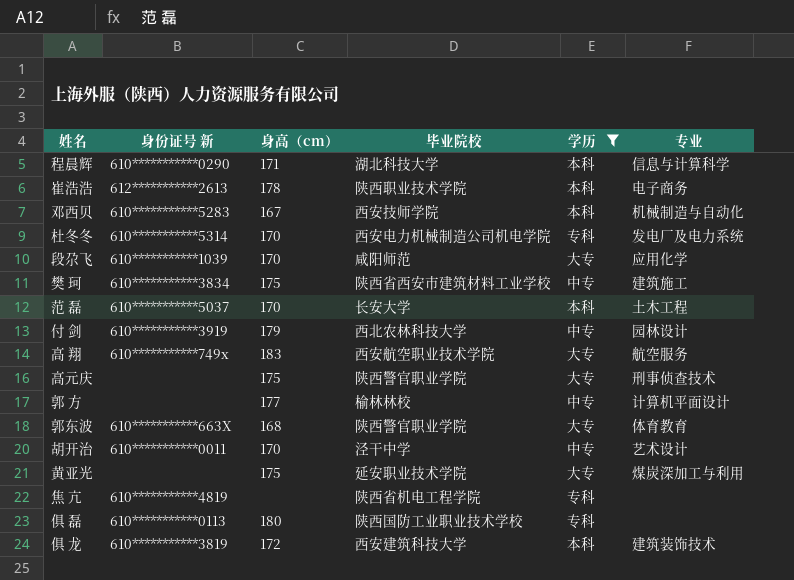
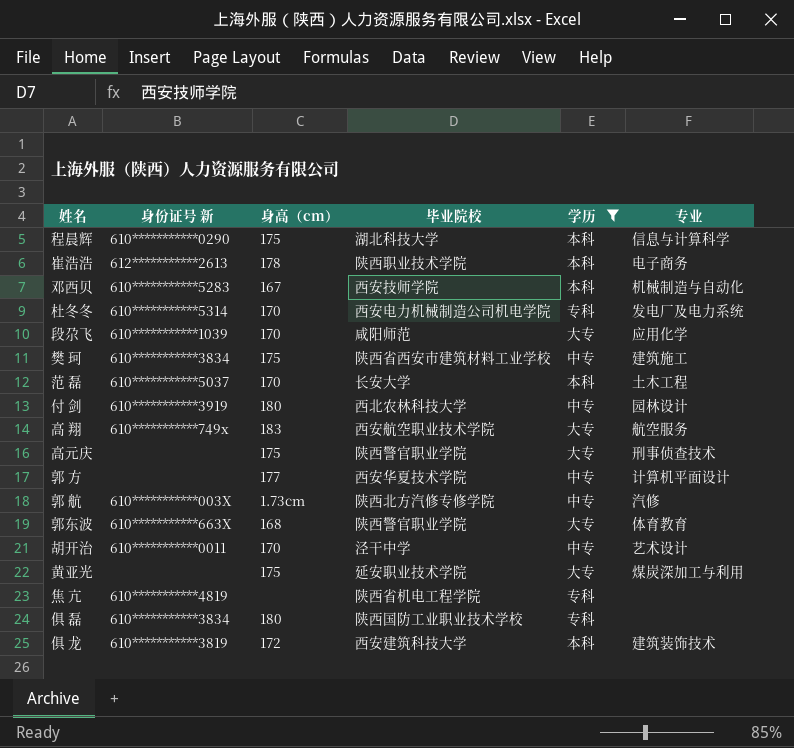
程晨辉 | 身高（cm）: 171 -> 175
付 剑 | 身高（cm）: 179 -> 180
郭 方 | 毕业院校: 榆林林校 -> 西安华夏技术学院
row 郭 航: none -> 610***********003X | 1.73cm | 陕西北方汽修专修学院 | 中专 | 汽修
俱 磊 | 身份证号 新: 610***********0113 -> 610***********3834

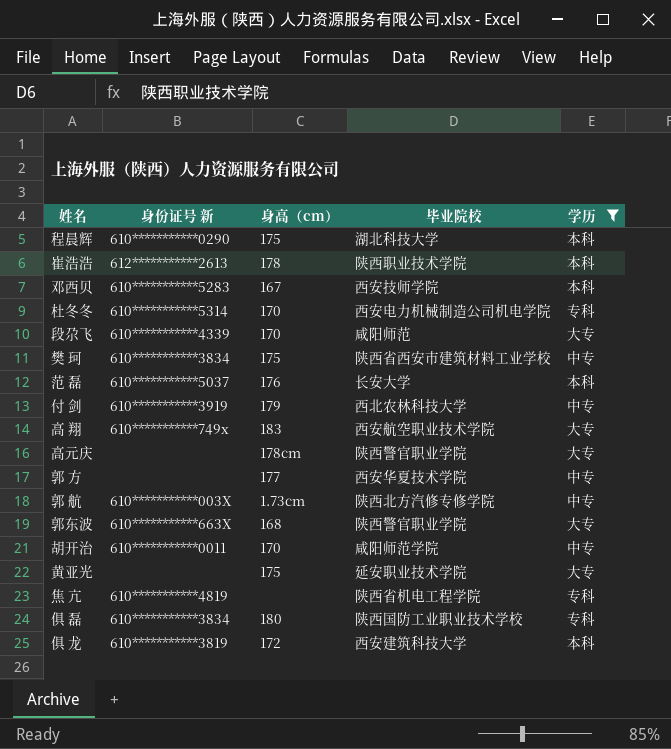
column 专业 | position: 6 -> none
段尕飞 | 身份证号 新: 610***********1039 -> 610***********4339
范 磊 | 身高（cm）: 170 -> 176
付 剑 | 身高（cm）: 180 -> 179
高元庆 | 身高（cm）: 175 -> 178cm
胡开治 | 毕业院校: 泾干中学 -> 咸阳师范学院

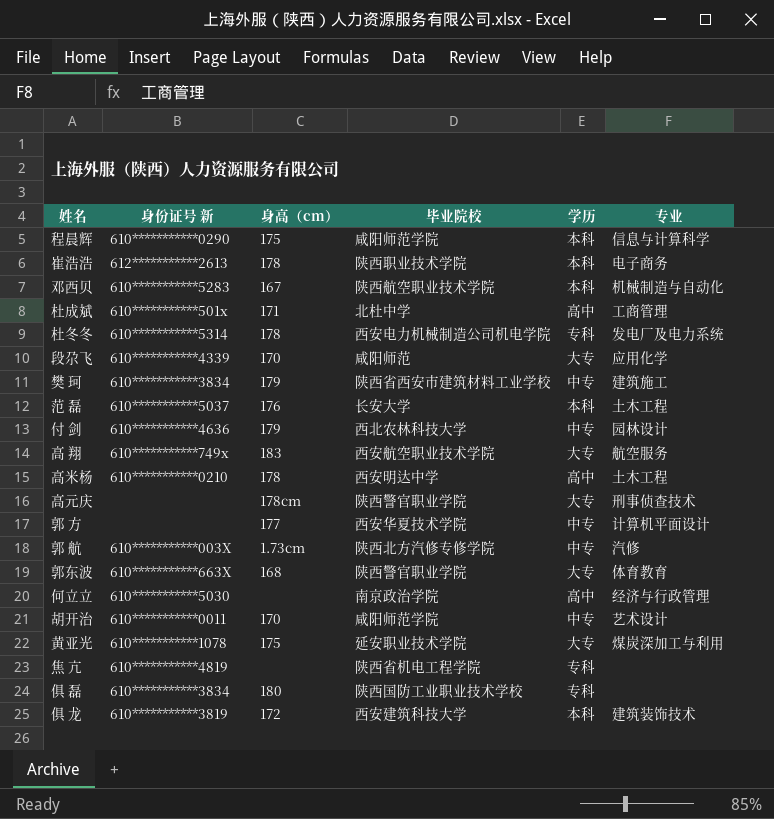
filter: 学历 != 高中 -> none
column 专业 | position: none -> 6
程晨辉 | 毕业院校: 湖北科技大学 -> 咸阳师范学院
邓西贝 | 毕业院校: 西安技师学院 -> 陕西航空职业技术学院
杜冬冬 | 身高（cm）: 170 -> 178
樊 珂 | 身高（cm）: 175 -> 179
付 剑 | 身份证号 新: 610***********3919 -> 610***********4636
黄亚光 | 身份证号 新: none -> 610***********1078

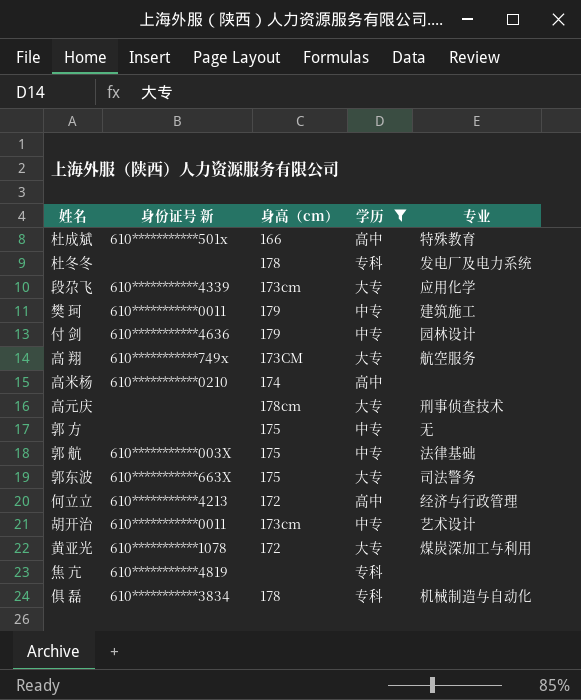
filter: none -> 学历 != 本科
column 毕业院校 | position: 4 -> none
杜成斌 | 身高（cm）: 171 -> 166
杜成斌 | 专业: 工商管理 -> 特殊教育
杜冬冬 | 身份证号 新: 610***********5314 -> none
段尕飞 | 身高（cm）: 170 -> 173cm
樊 珂 | 身份证号 新: 610***********3834 -> 610***********0011
高 翔 | 身高（cm）: 183 -> 173CM
高米杨 | 身高（cm）: 178 -> 174
高米杨 | 专业: 土木工程 -> none
郭 方 | 身高（cm）: 177 -> 175
郭 方 | 专业: 计算机平面设计 -> 无
郭 航 | 身高（cm）: 1.73cm -> 175
郭 航 | 专业: 汽修 -> 法律基础
郭东波 | 身高（cm）: 168 -> 175
郭东波 | 专业: 体育教育 -> 司法警务
何立立 | 身份证号 新: 610***********5030 -> 610***********4213
何立立 | 身高（cm）: none -> 172
胡开治 | 身高（cm）: 170 -> 173cm
黄亚光 | 身高（cm）: 175 -> 172
俱 磊 | 身高（cm）: 180 -> 178
俱 磊 | 专业: none -> 机械制造与自动化

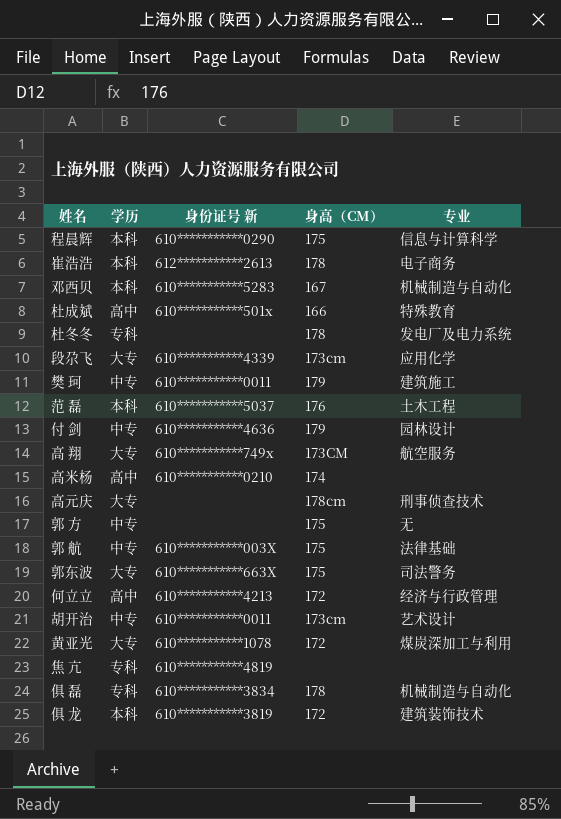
filter: 学历 != 本科 -> none
column 学历 | position: 4 -> 2
column name: 身高（cm） -> 身高（CM）

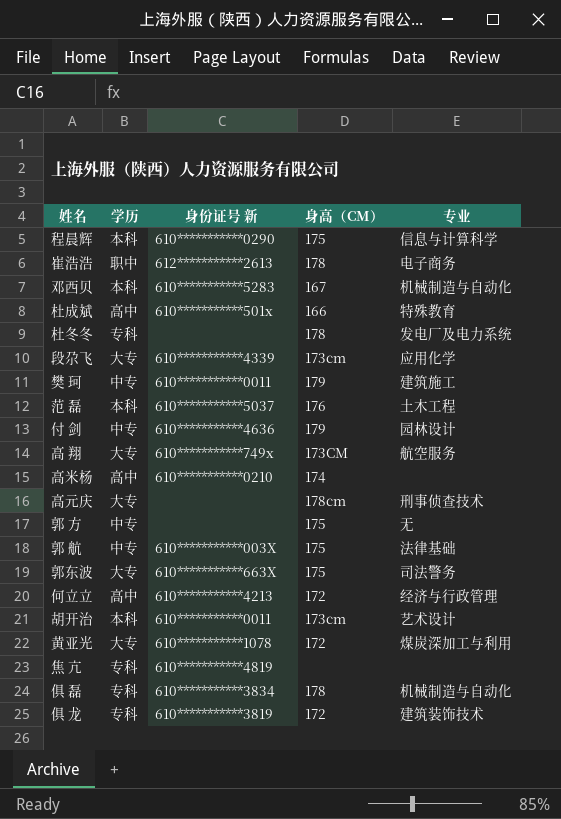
崔浩浩 | 学历: 本科 -> 职中
胡开治 | 学历: 中专 -> 本科
俱 龙 | 学历: 本科 -> 专科

